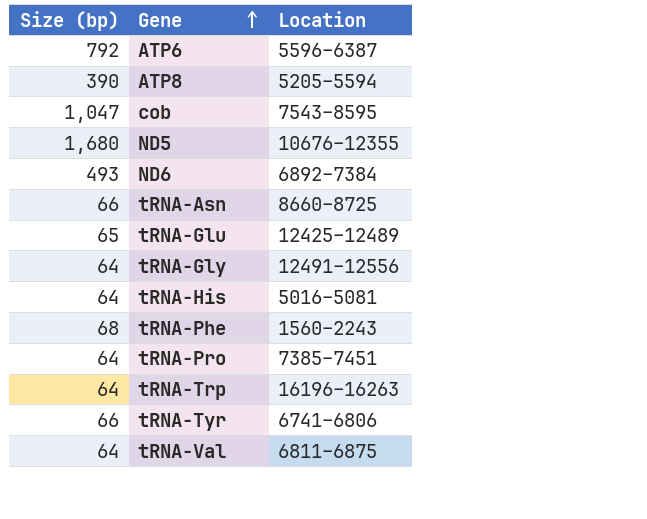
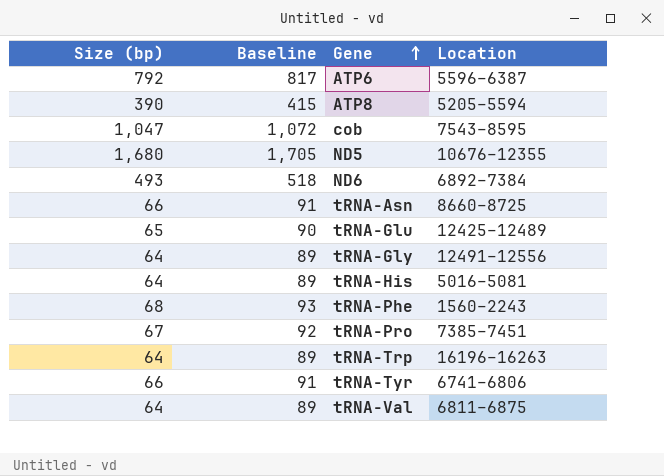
column Baseline | formula: none -> [Size (bp)] + 25
tRNA-Pro | Size (bp): 64 -> 67

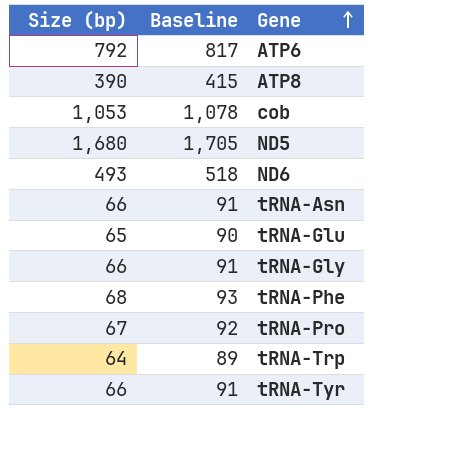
column Location | position: 4 -> none
row tRNA-His: 64 | 89 | 5016–5081 -> none
row tRNA-Val: 64 | 89 | 6811–6875 -> none
cob | Size (bp): 1,047 -> 1,053
cob | Baseline: 1,072 -> 1,078
tRNA-Gly | Size (bp): 64 -> 66
tRNA-Gly | Baseline: 89 -> 91

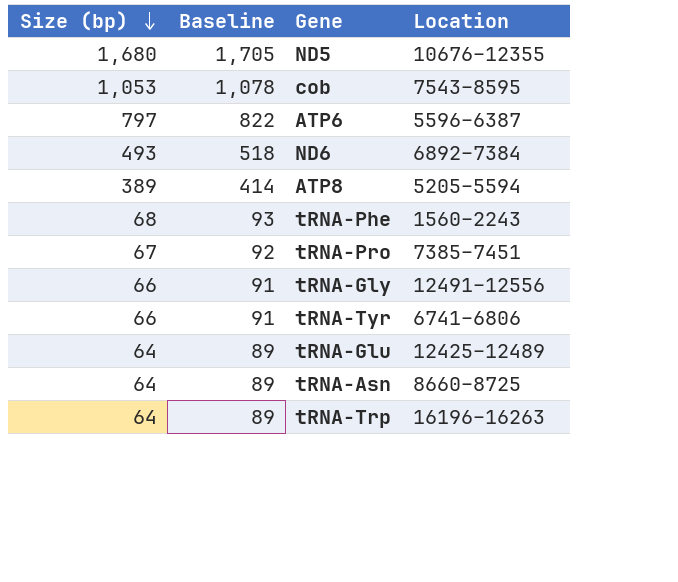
row order: Gene ascending -> Size (bp) descending
column Location | position: none -> 4
ATP6 | Size (bp): 792 -> 797
ATP6 | Baseline: 817 -> 822
ATP8 | Size (bp): 390 -> 389
ATP8 | Baseline: 415 -> 414
tRNA-Glu | Size (bp): 65 -> 64
tRNA-Glu | Baseline: 90 -> 89
tRNA-Asn | Size (bp): 66 -> 64
tRNA-Asn | Baseline: 91 -> 89

